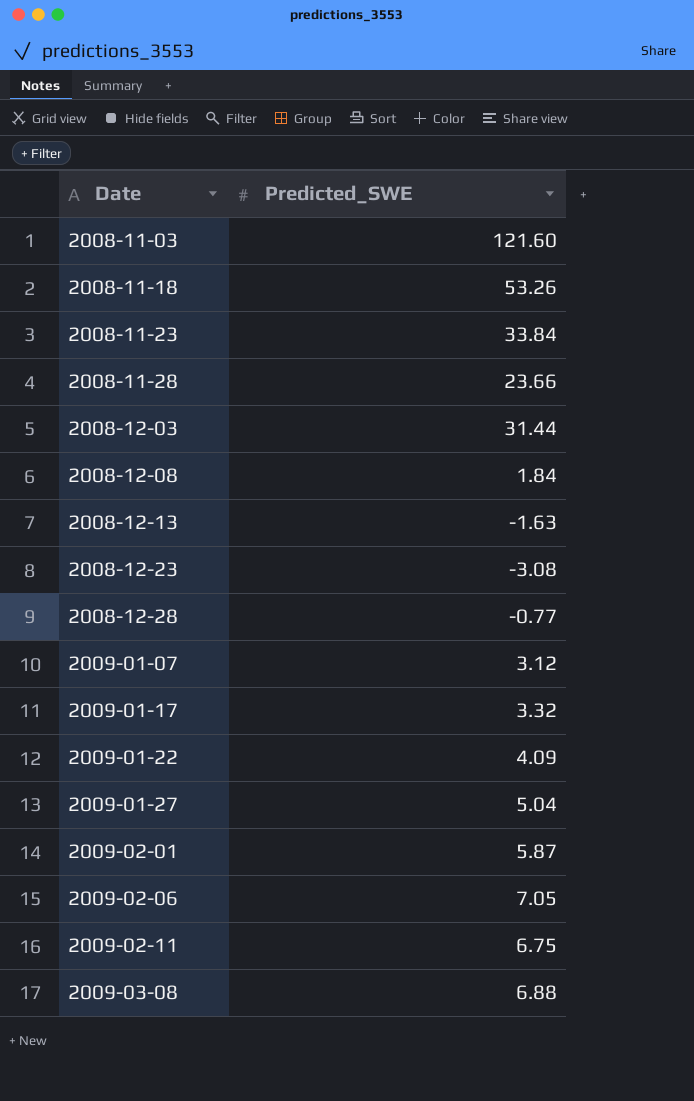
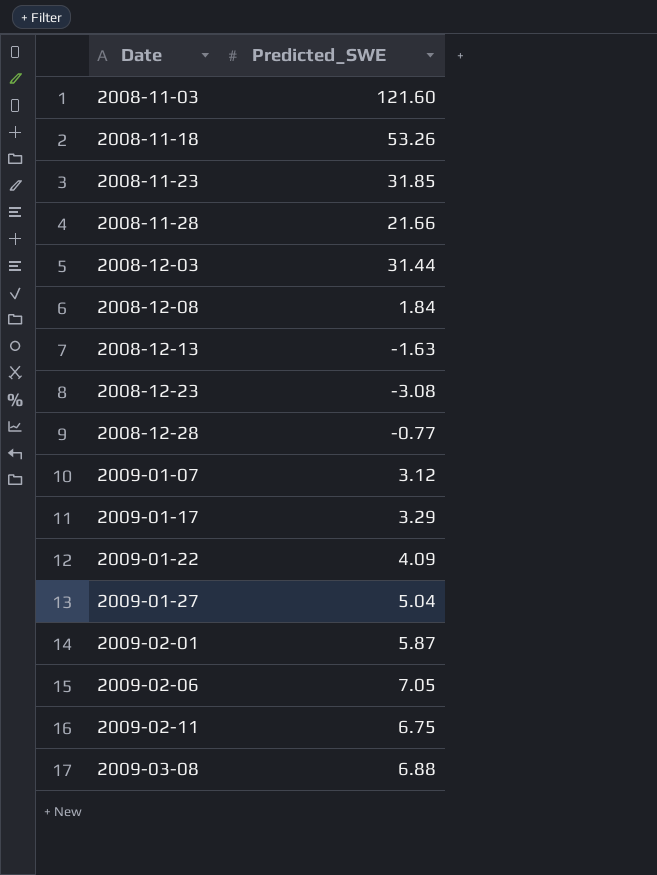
2008-11-23 | Predicted_SWE: 33.84 -> 31.85
2008-11-28 | Predicted_SWE: 23.66 -> 21.66
2009-01-17 | Predicted_SWE: 3.32 -> 3.29

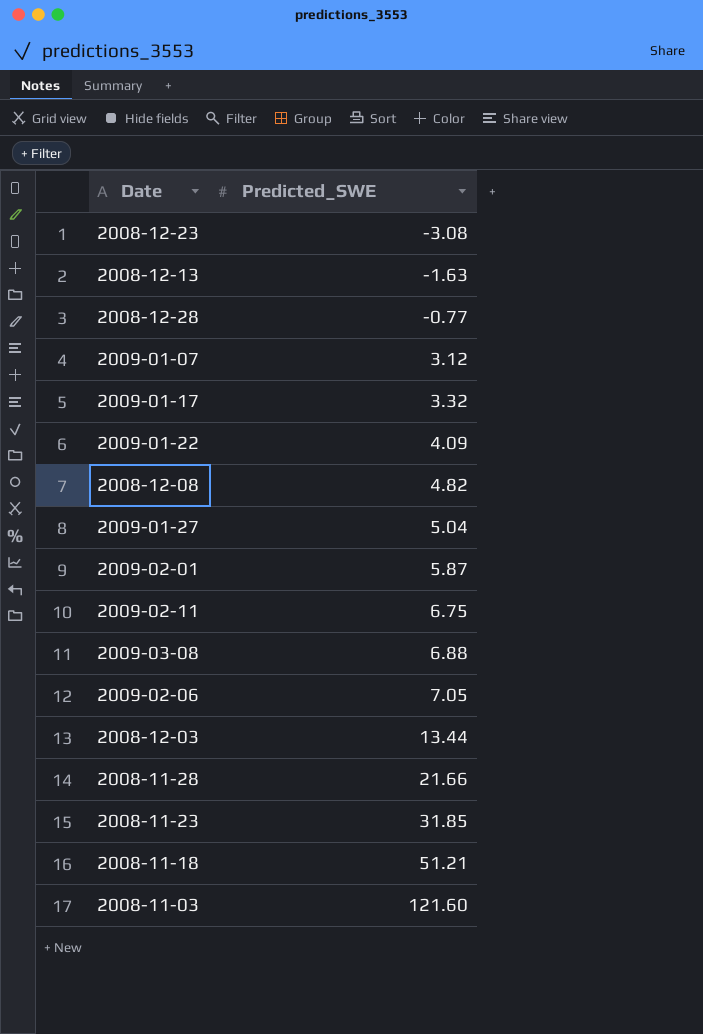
row order: Date ascending -> Predicted_SWE ascending
2009-01-17 | Predicted_SWE: 3.29 -> 3.32
2008-12-08 | Predicted_SWE: 1.84 -> 4.82
2008-12-03 | Predicted_SWE: 31.44 -> 13.44
2008-11-18 | Predicted_SWE: 53.26 -> 51.21

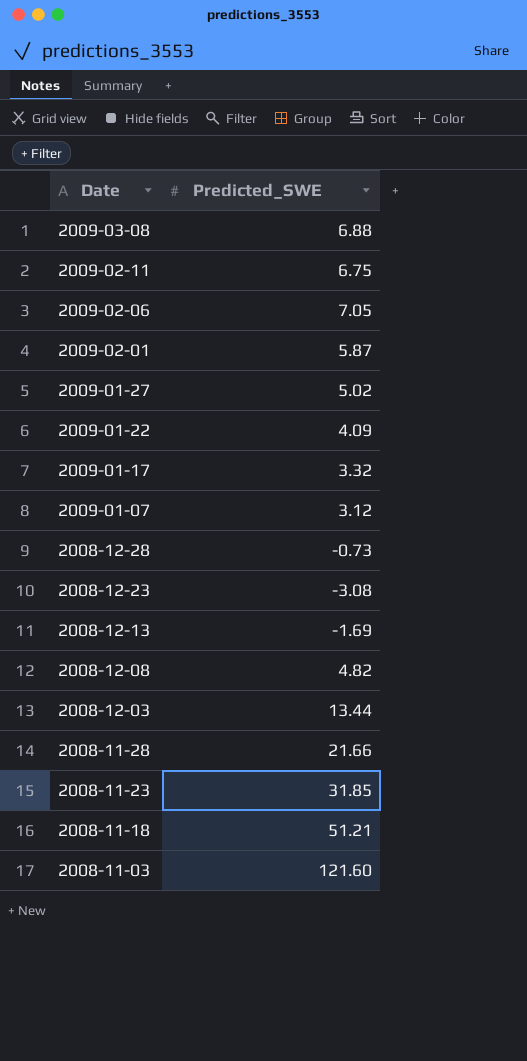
row order: Predicted_SWE ascending -> Date descending
2009-01-27 | Predicted_SWE: 5.04 -> 5.02
2008-12-28 | Predicted_SWE: -0.77 -> -0.73
2008-12-13 | Predicted_SWE: -1.63 -> -1.69

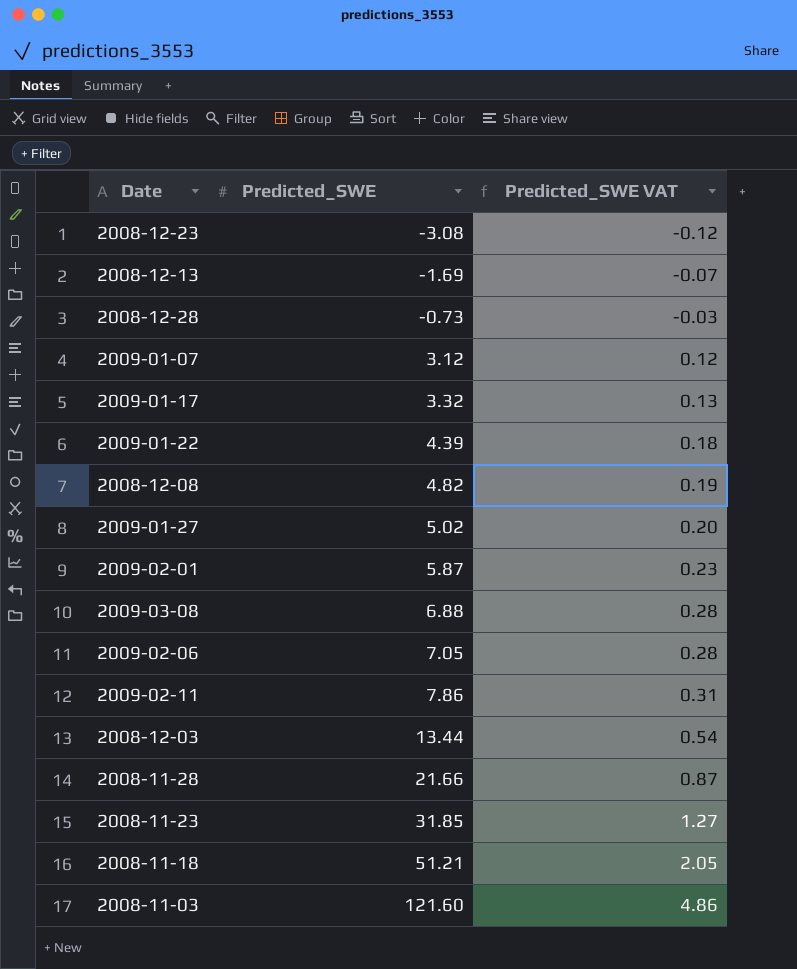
row order: Date descending -> Predicted_SWE ascending
column Predicted_SWE VAT | formula: none -> [Predicted_SWE] * 0.04
2009-01-22 | Predicted_SWE: 4.09 -> 4.39
2009-02-11 | Predicted_SWE: 6.75 -> 7.86

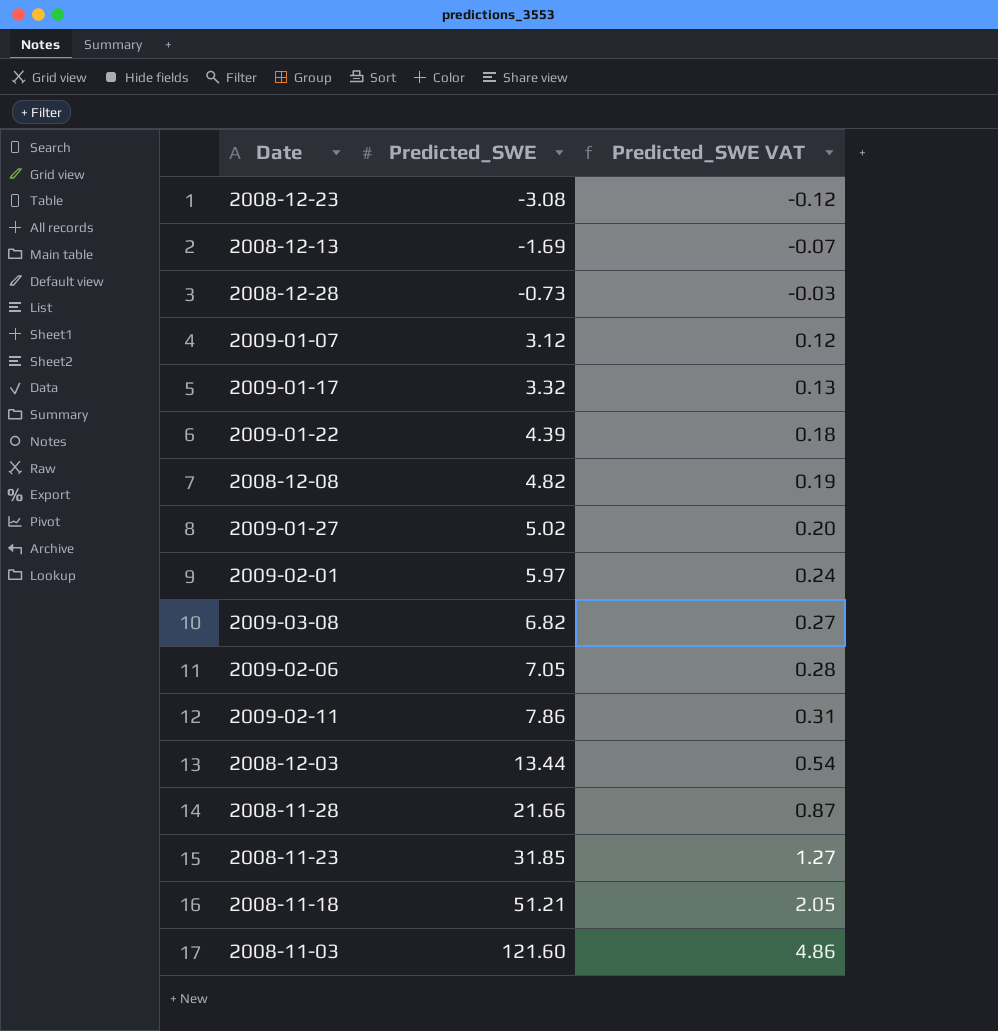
2009-02-01 | Predicted_SWE: 5.87 -> 5.97
2009-02-01 | Predicted_SWE VAT: 0.23 -> 0.24
2009-03-08 | Predicted_SWE: 6.88 -> 6.82
2009-03-08 | Predicted_SWE VAT: 0.28 -> 0.27

